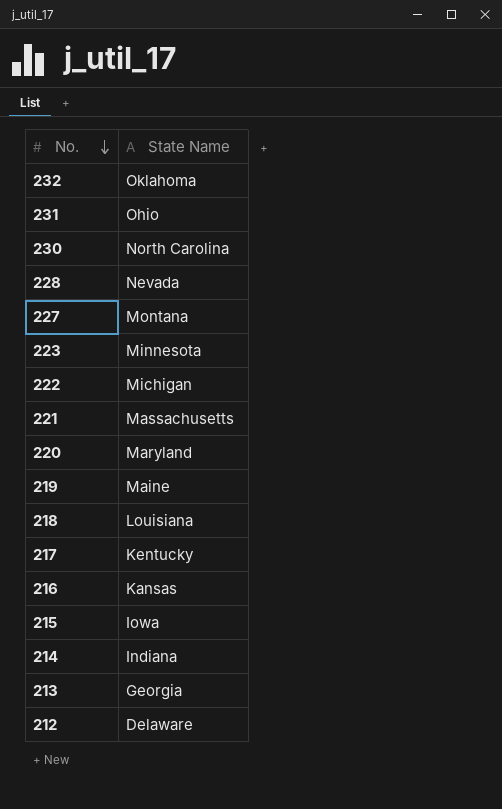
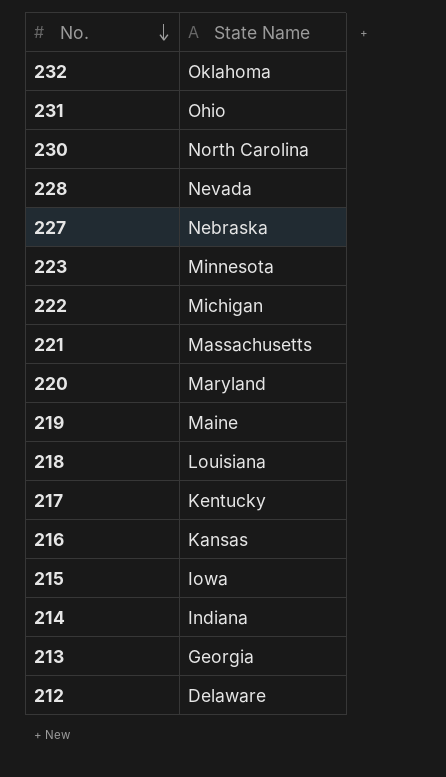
227 | State Name: Montana -> Nebraska

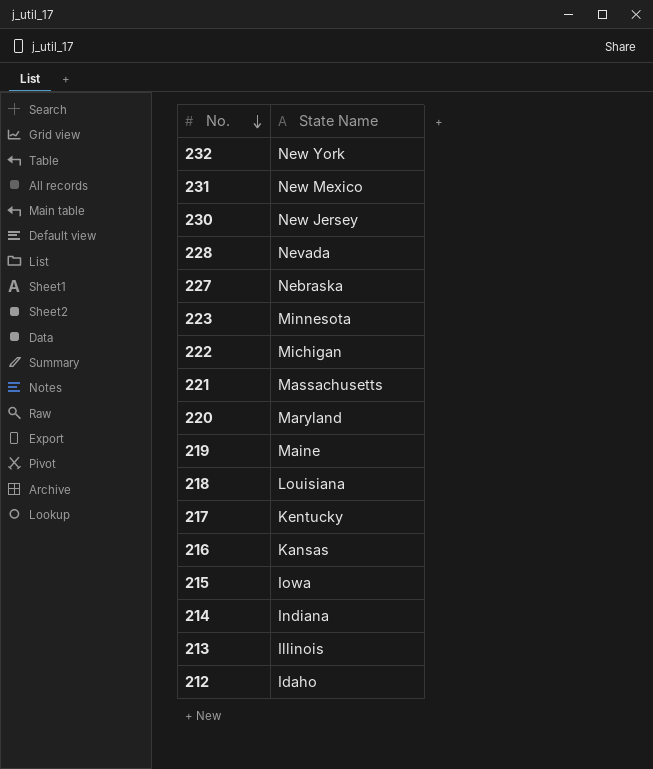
232 | State Name: Oklahoma -> New York
231 | State Name: Ohio -> New Mexico
230 | State Name: North Carolina -> New Jersey
213 | State Name: Georgia -> Illinois
212 | State Name: Delaware -> Idaho

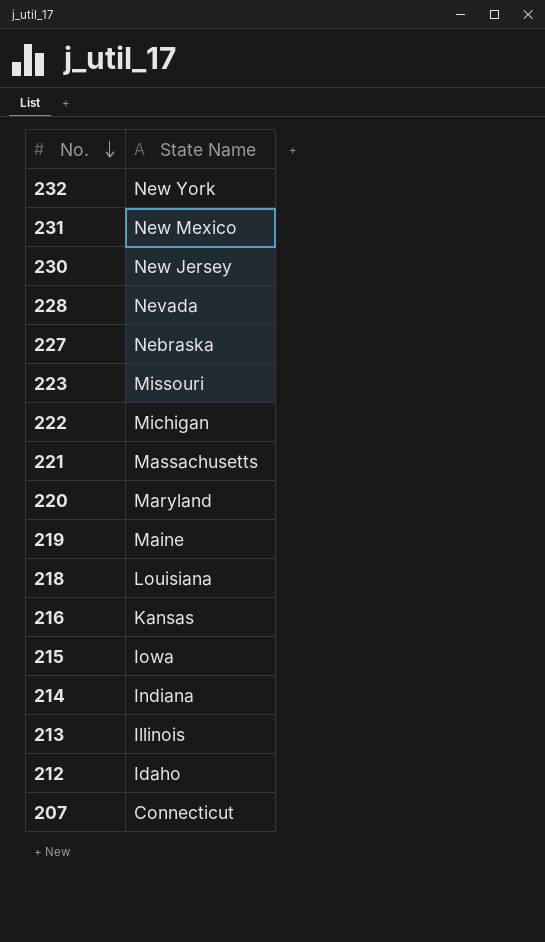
row 217: Kentucky -> none
223 | State Name: Minnesota -> Missouri
row 207: none -> Connecticut

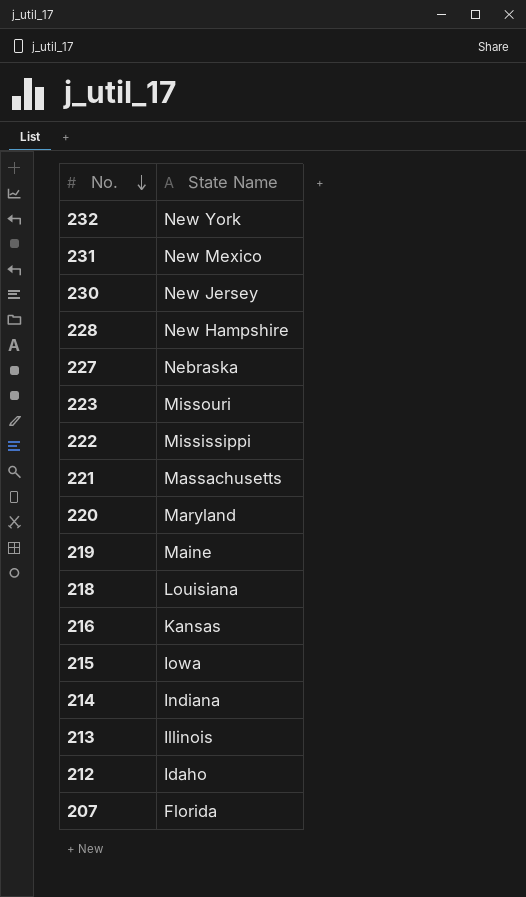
228 | State Name: Nevada -> New Hampshire
222 | State Name: Michigan -> Mississippi
207 | State Name: Connecticut -> Florida

